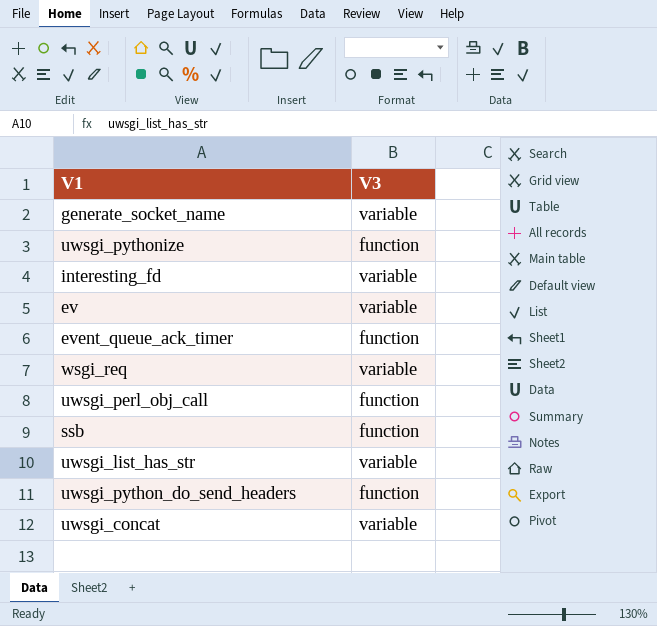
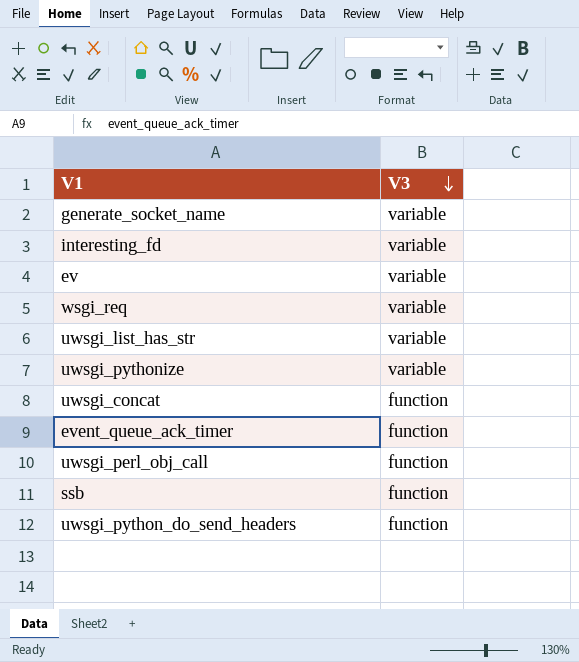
row order: none -> V3 descending
uwsgi_pythonize | V3: function -> variable
uwsgi_concat | V3: variable -> function

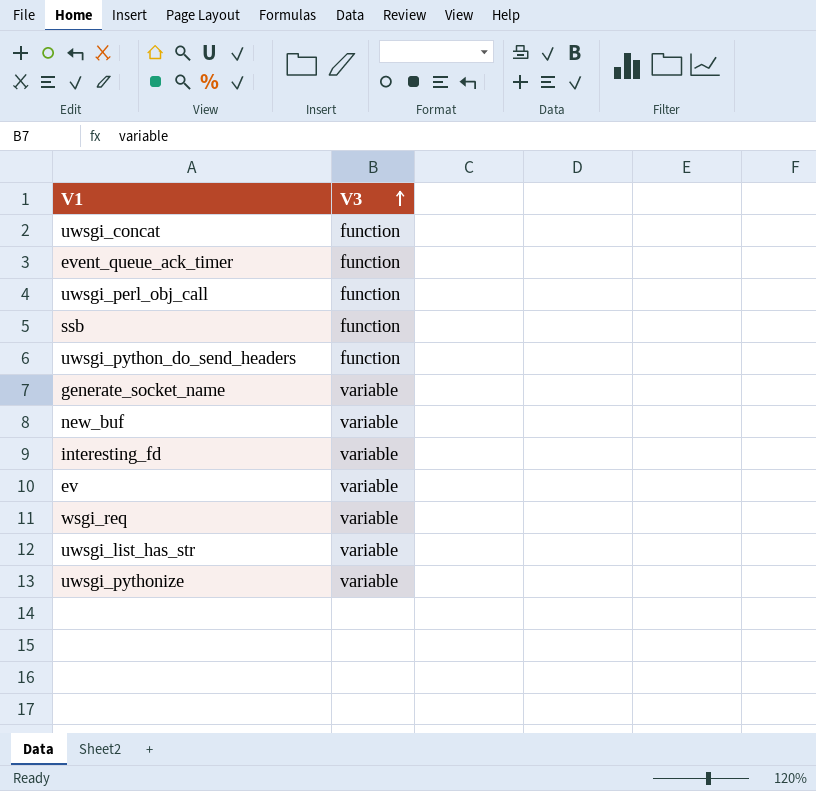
row order: V3 descending -> V3 ascending
row new_buf: none -> variable

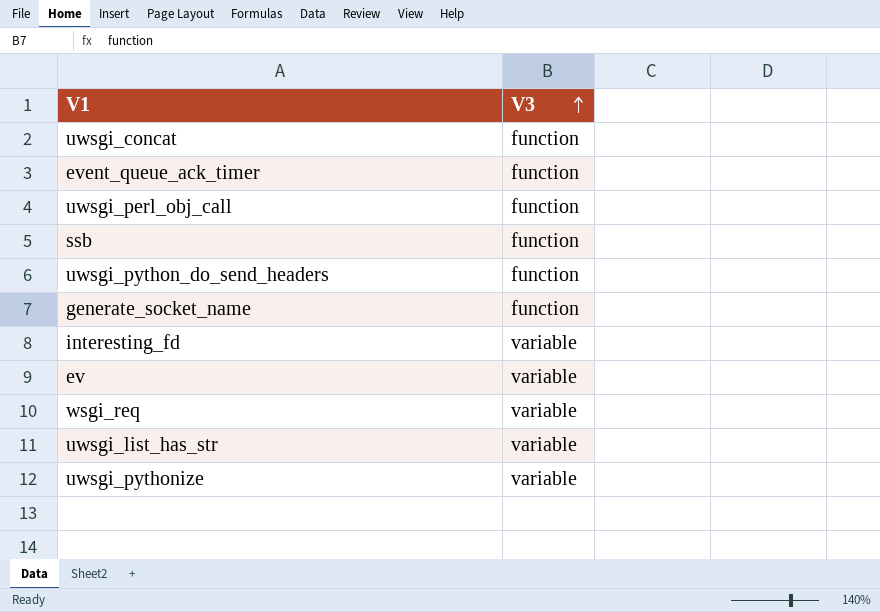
row new_buf: variable -> none
generate_socket_name | V3: variable -> function

